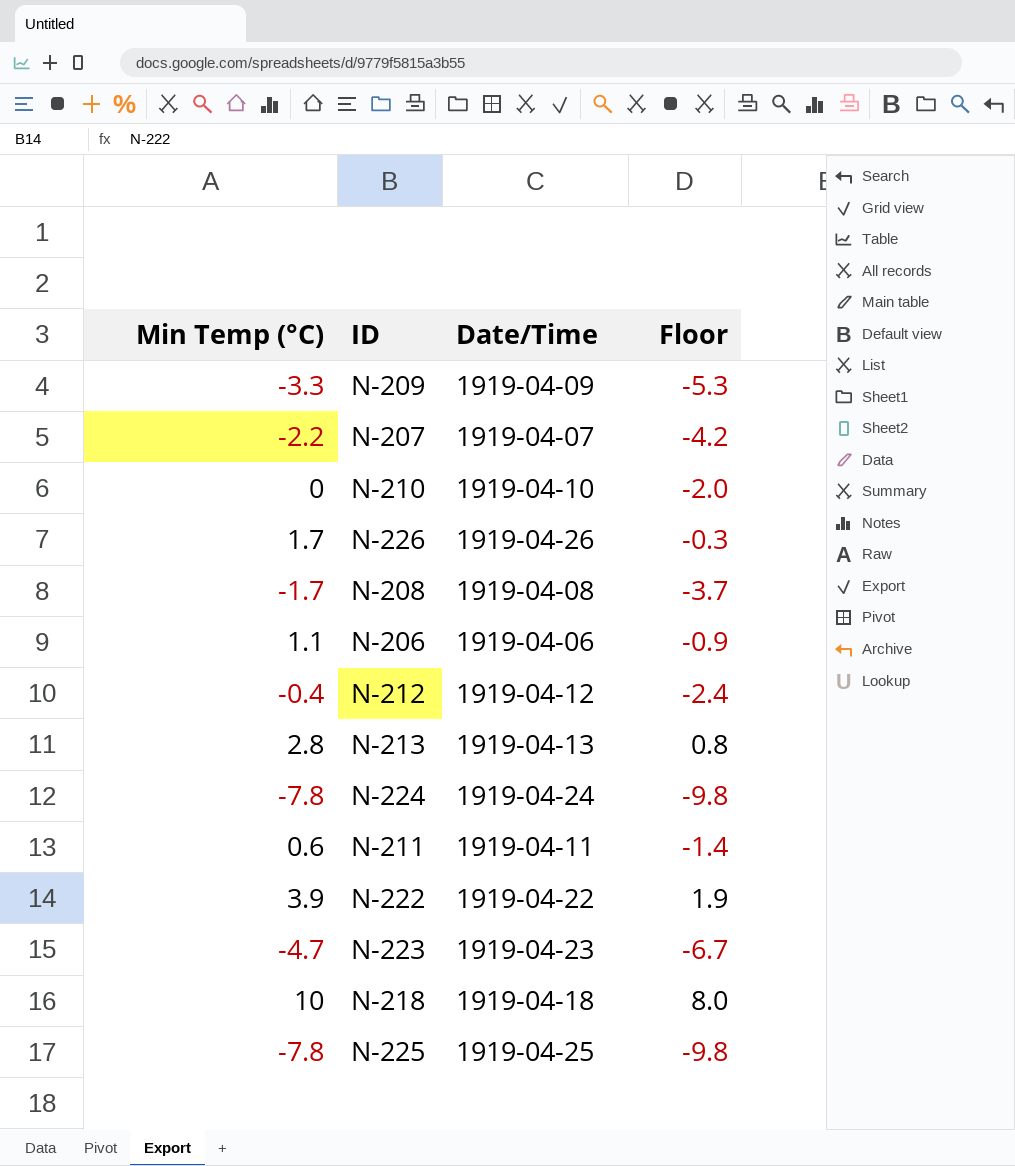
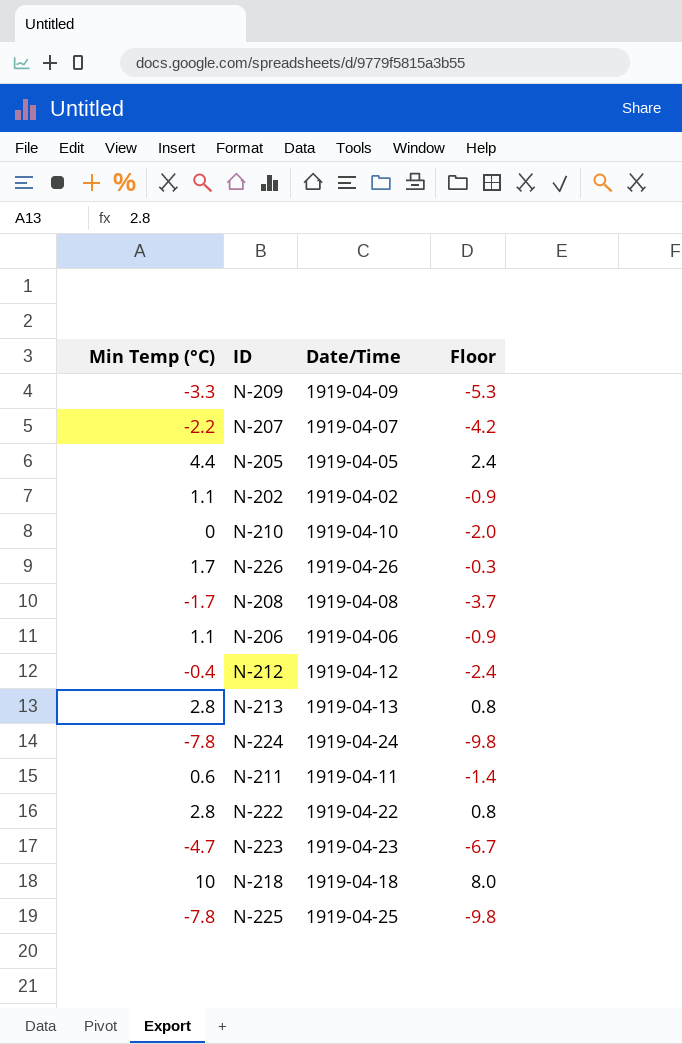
row N-205: none -> 4.4 | 1919-04-05 | 2.4
row N-202: none -> 1.1 | 1919-04-02 | -0.9
N-222 | Min Temp (°C): 3.9 -> 2.8
N-222 | Floor: 1.9 -> 0.8

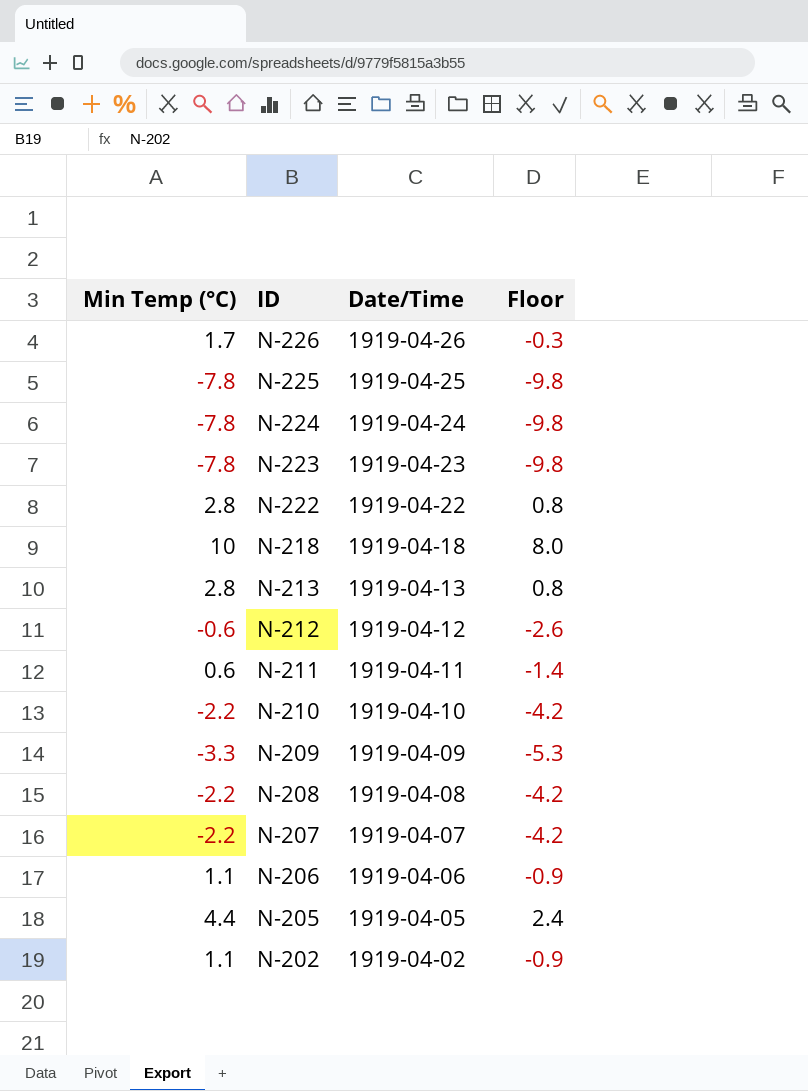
row order: none -> ID descending
N-223 | Min Temp (°C): -4.7 -> -7.8
N-223 | Floor: -6.7 -> -9.8
N-212 | Min Temp (°C): -0.4 -> -0.6
N-212 | Floor: -2.4 -> -2.6
N-210 | Min Temp (°C): 0 -> -2.2
N-210 | Floor: -2.0 -> -4.2
N-208 | Min Temp (°C): -1.7 -> -2.2
N-208 | Floor: -3.7 -> -4.2

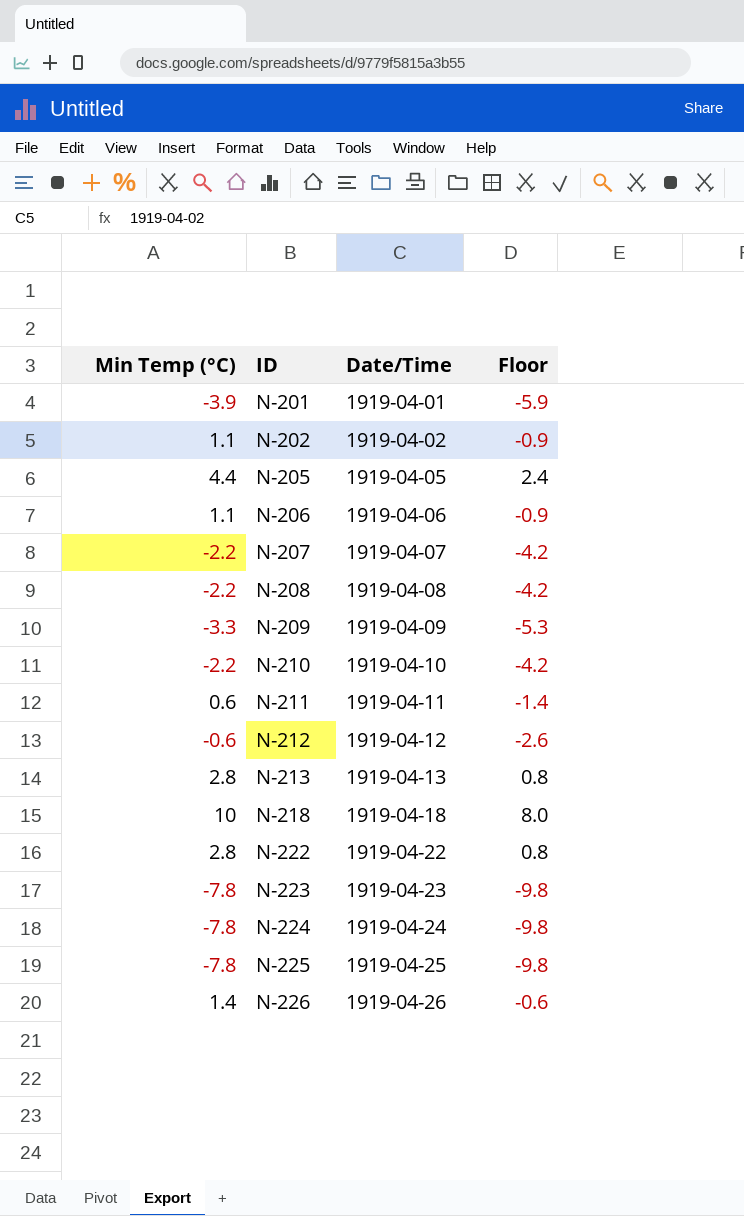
row order: ID descending -> ID ascending
row N-201: none -> -3.9 | 1919-04-01 | -5.9
N-226 | Min Temp (°C): 1.7 -> 1.4
N-226 | Floor: -0.3 -> -0.6

